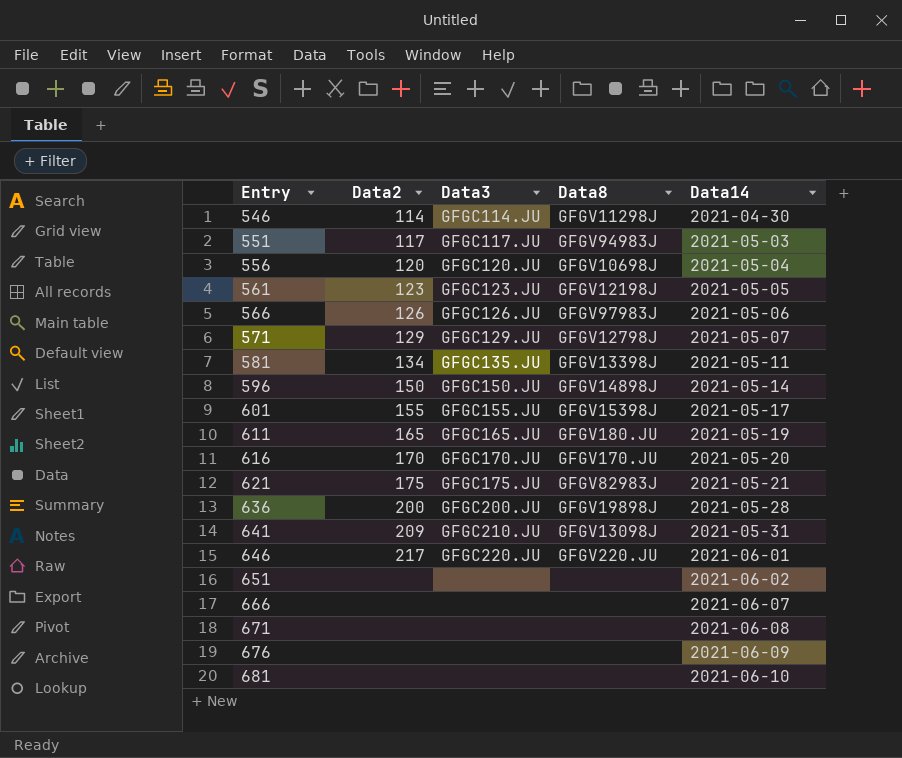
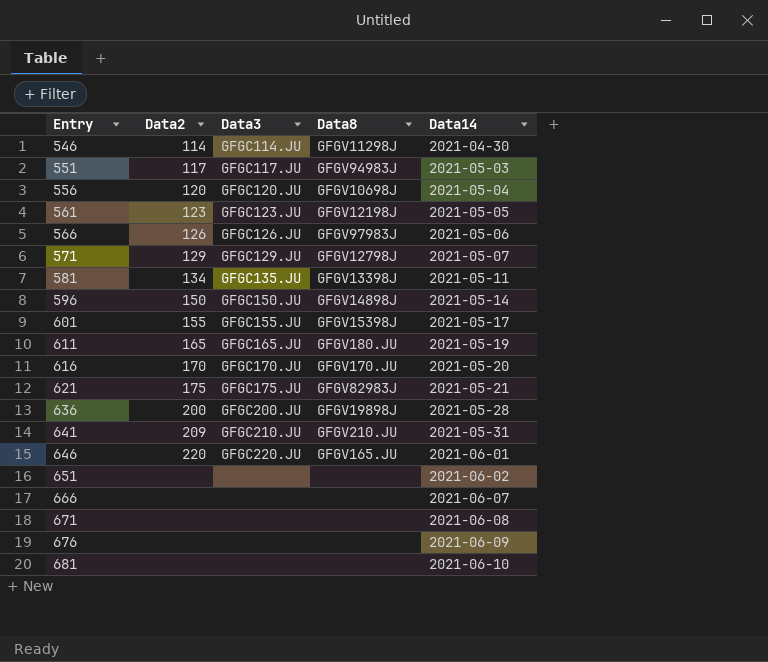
641 | Data8: GFGV13098J -> GFGV210.JU
646 | Data2: 217 -> 220
646 | Data8: GFGV220.JU -> GFGV165.JU

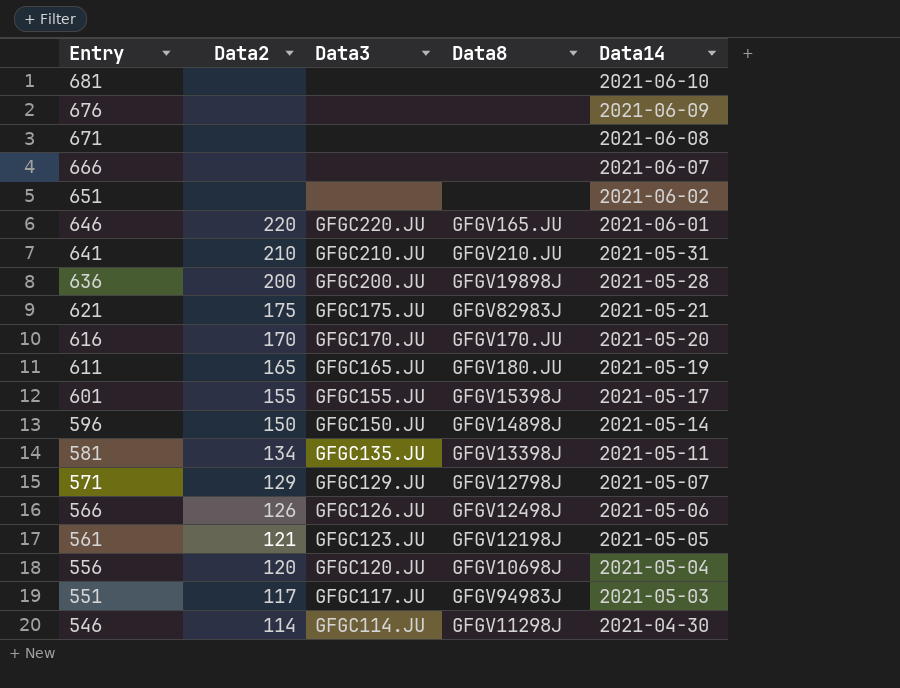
row order: Entry ascending -> Entry descending
641 | Data2: 209 -> 210
566 | Data8: GFGV97983J -> GFGV12498J
561 | Data2: 123 -> 121

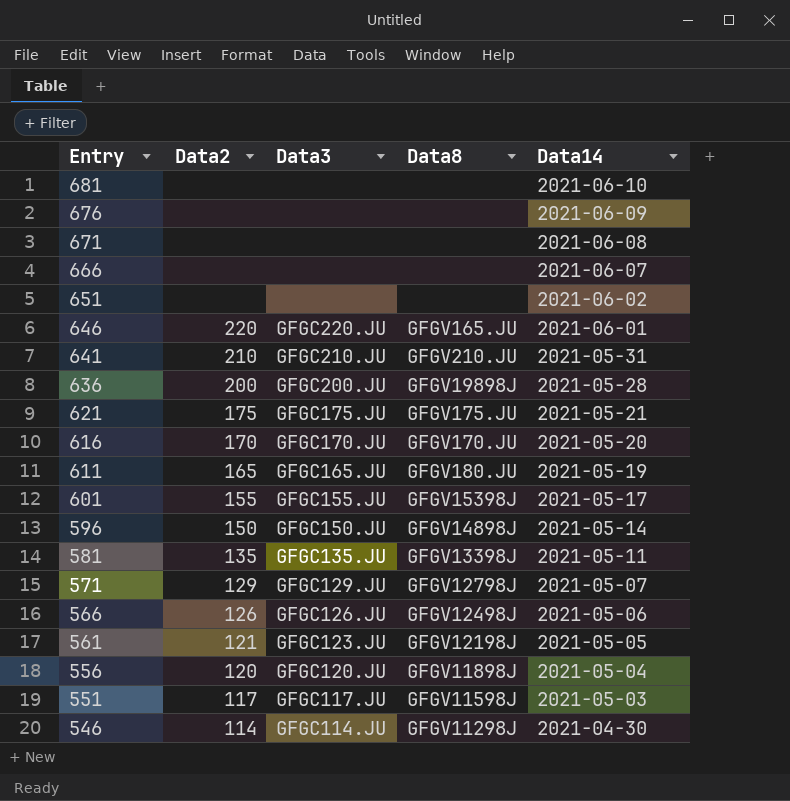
621 | Data8: GFGV82983J -> GFGV175.JU
581 | Data2: 134 -> 135
556 | Data8: GFGV10698J -> GFGV11898J
551 | Data8: GFGV94983J -> GFGV11598J

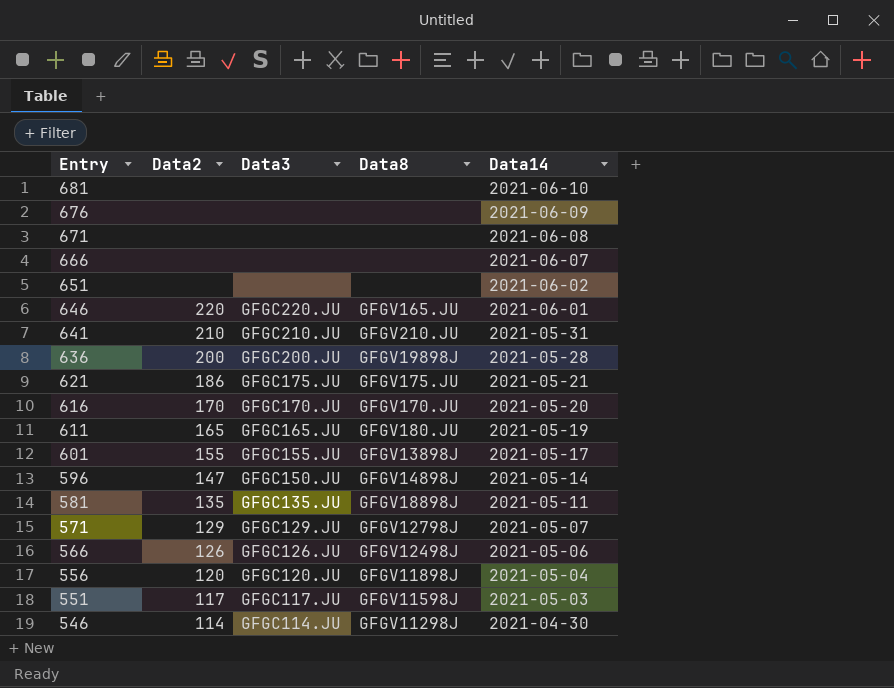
row 561: 121 | GFGC123.JU | GFGV12198J | 2021-05-05 -> none
621 | Data2: 175 -> 186
601 | Data8: GFGV15398J -> GFGV13898J
596 | Data2: 150 -> 147
581 | Data8: GFGV13398J -> GFGV18898J

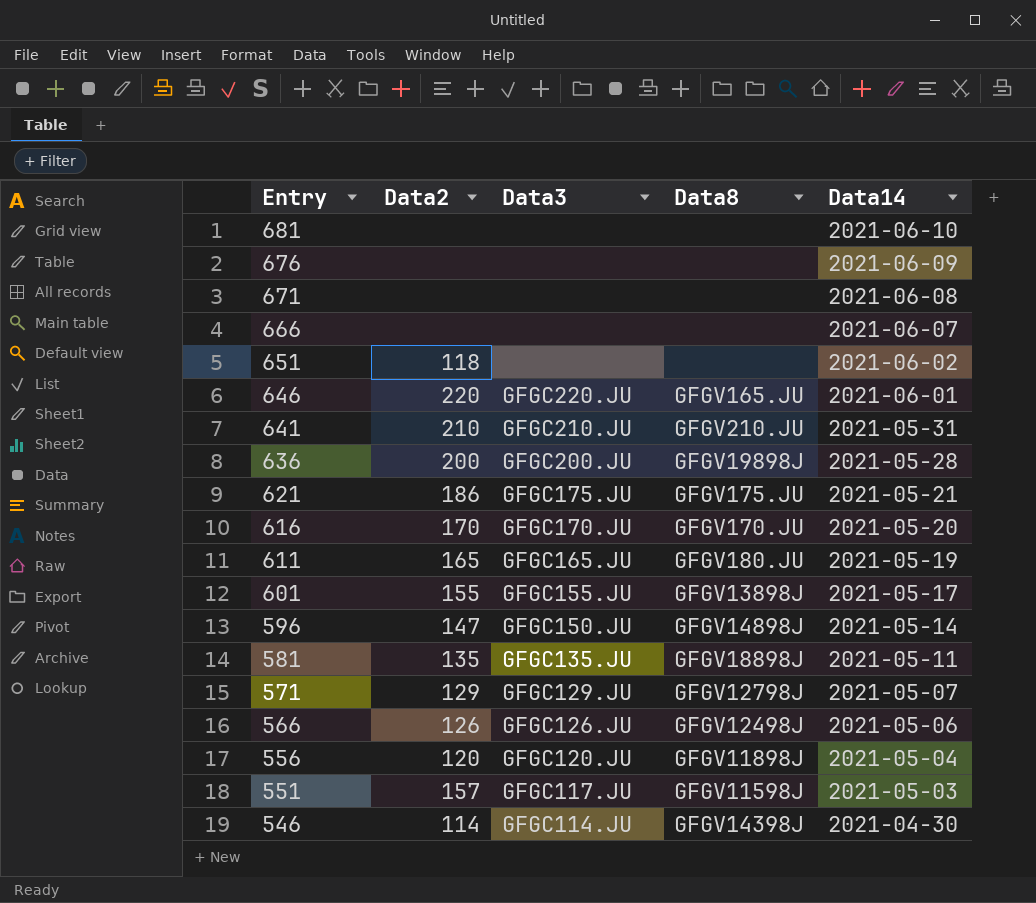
651 | Data2: none -> 118
551 | Data2: 117 -> 157
546 | Data8: GFGV11298J -> GFGV14398J

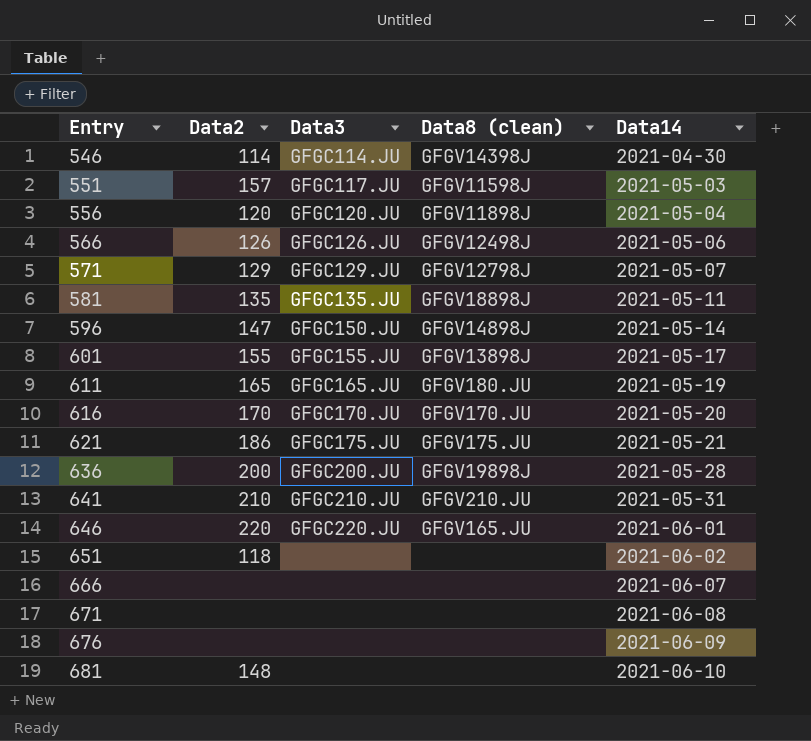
row order: Entry descending -> Entry ascending
column name: Data8 -> Data8 (clean)
681 | Data2: none -> 148

